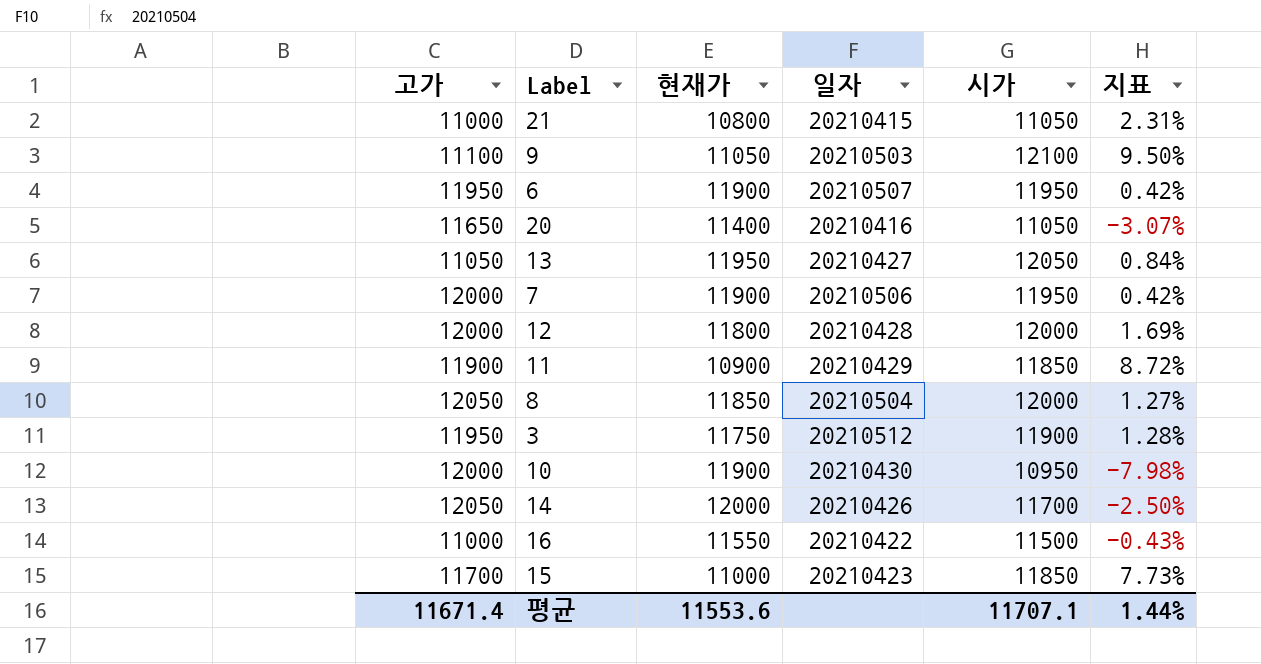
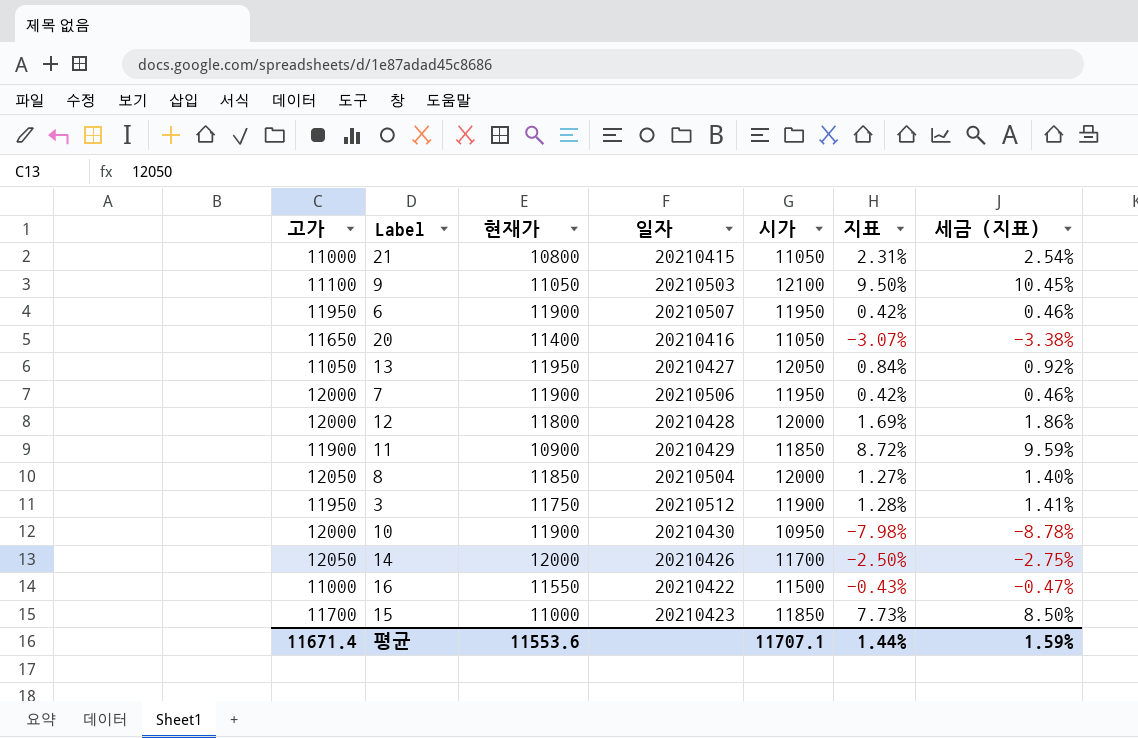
column 세금 (지표) | formula: none -> [지표] * 1.1

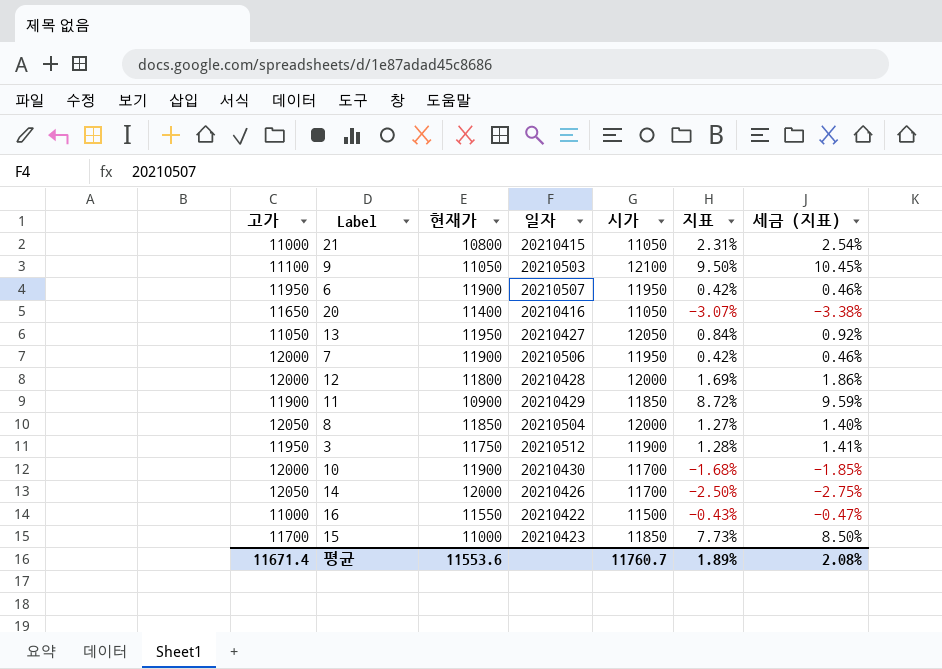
10 | 시가: 10950 -> 11700
10 | 지표: -7.98% -> -1.68%
10 | 세금 (지표): -8.78% -> -1.85%
평균 | 시가: 11707.1 -> 11760.7
평균 | 지표: 1.44% -> 1.89%
평균 | 세금 (지표): 1.59% -> 2.08%

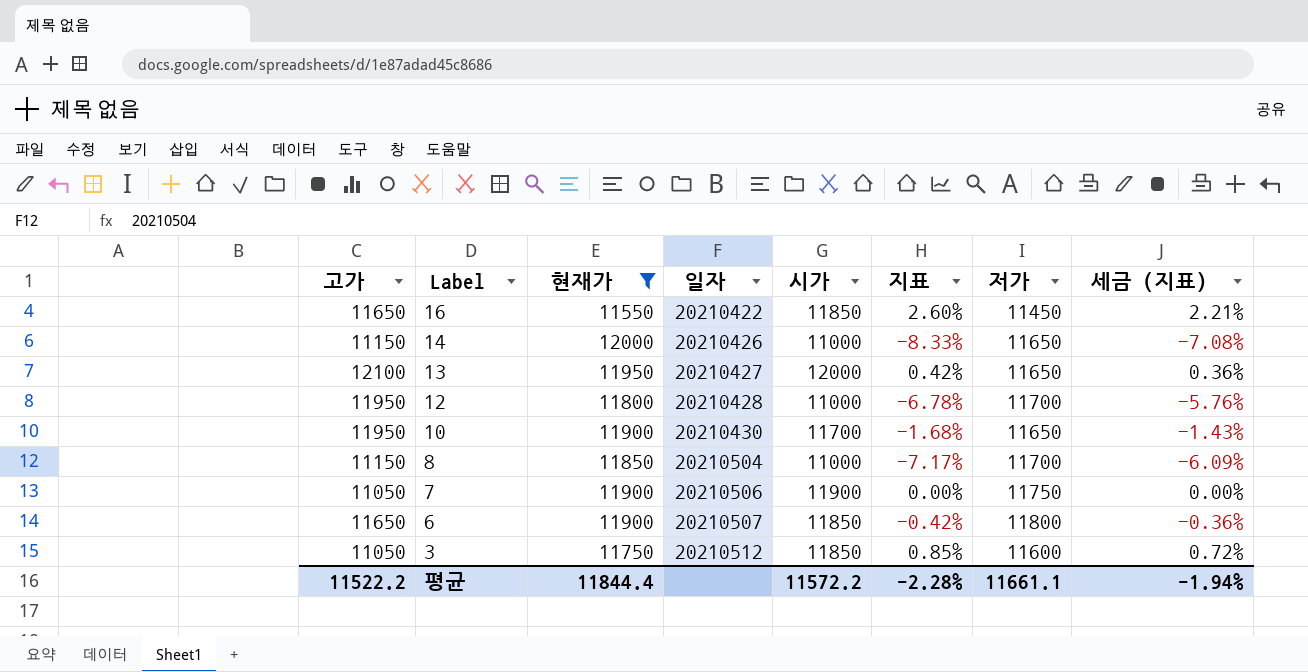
filter: none -> 현재가 >= 11550
row order: none -> Label descending
column 저가 | position: none -> 7
column 세금 (지표) | formula: [지표] * 1.1 -> [지표] * 0.85
16 | 고가: 11000 -> 11650
16 | 시가: 11500 -> 11850
16 | 지표: -0.43% -> 2.60%
14 | 고가: 12050 -> 11150
14 | 시가: 11700 -> 11000
14 | 지표: -2.50% -> -8.33%
13 | 고가: 11050 -> 12100
13 | 시가: 12050 -> 12000
13 | 지표: 0.84% -> 0.42%
12 | 고가: 12000 -> 11950
12 | 시가: 12000 -> 11000
12 | 지표: 1.69% -> -6.78%
10 | 고가: 12000 -> 11950
8 | 고가: 12050 -> 11150
8 | 시가: 12000 -> 11000
8 | 지표: 1.27% -> -7.17%
7 | 고가: 12000 -> 11050
7 | 시가: 11950 -> 11900
7 | 지표: 0.42% -> 0.00%
6 | 고가: 11950 -> 11650
6 | 시가: 11950 -> 11850
6 | 지표: 0.42% -> -0.42%
3 | 고가: 11950 -> 11050
3 | 시가: 11900 -> 11850
3 | 지표: 1.28% -> 0.85%
평균 | 고가: 11671.4 -> 11522.2
평균 | 현재가: 11553.6 -> 11844.4
평균 | 시가: 11760.7 -> 11572.2
평균 | 지표: 1.89% -> -2.28%
평균 | 세금 (지표): 2.08% -> -1.94%

